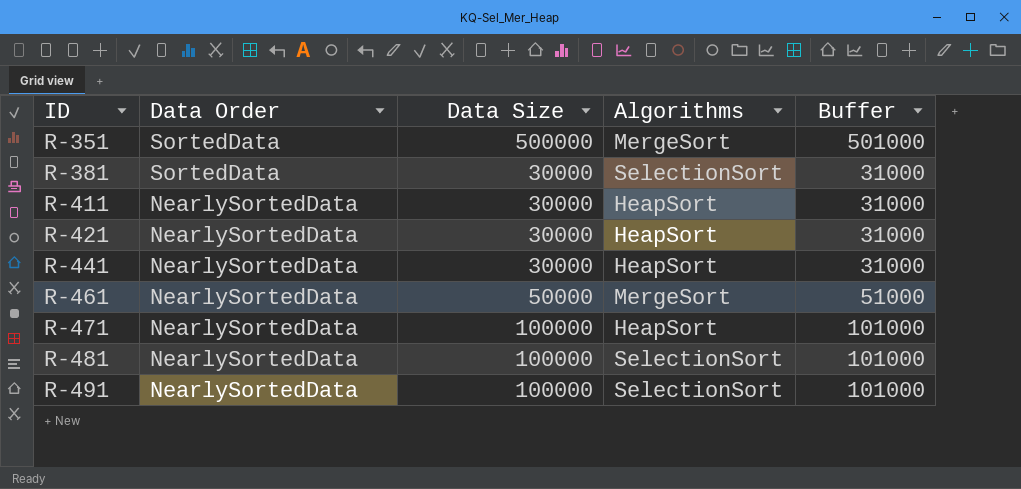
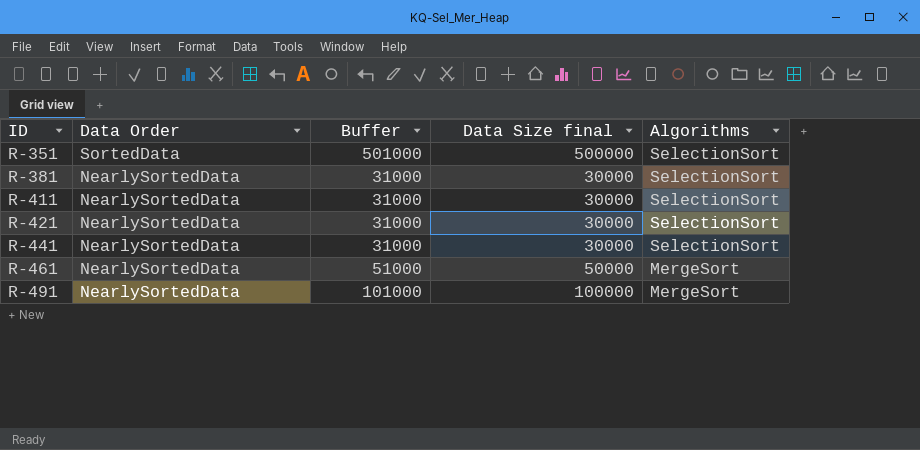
column Buffer | position: 5 -> 3
column name: Data Size -> Data Size final
row R-471: NearlySortedData | 100000 | HeapSort | 101000 -> none
row R-481: NearlySortedData | 100000 | SelectionSort | 101000 -> none
R-351 | Algorithms: MergeSort -> SelectionSort
R-381 | Data Order: SortedData -> NearlySortedData
R-411 | Algorithms: HeapSort -> SelectionSort
R-421 | Algorithms: HeapSort -> SelectionSort
R-441 | Algorithms: HeapSort -> SelectionSort
R-491 | Algorithms: SelectionSort -> MergeSort

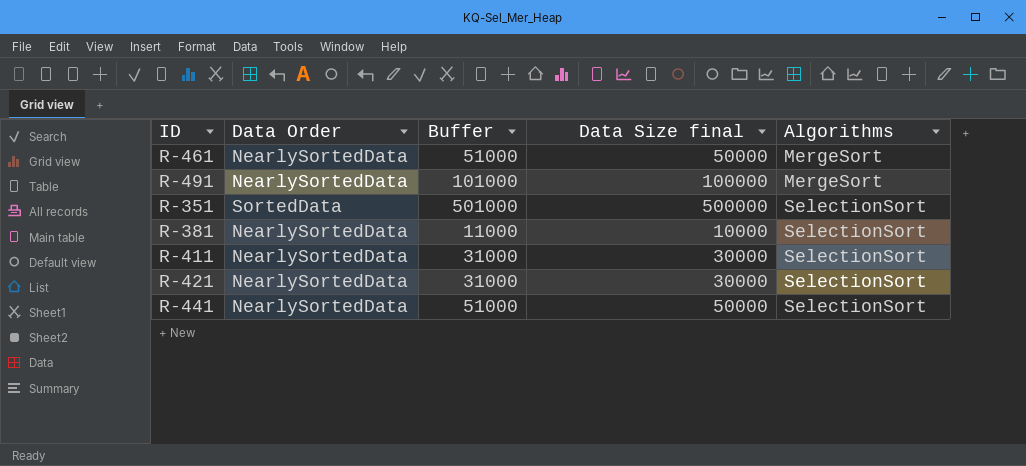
row order: ID ascending -> Algorithms ascending
R-381 | Buffer: 31000 -> 11000
R-381 | Data Size final: 30000 -> 10000
R-441 | Buffer: 31000 -> 51000
R-441 | Data Size final: 30000 -> 50000

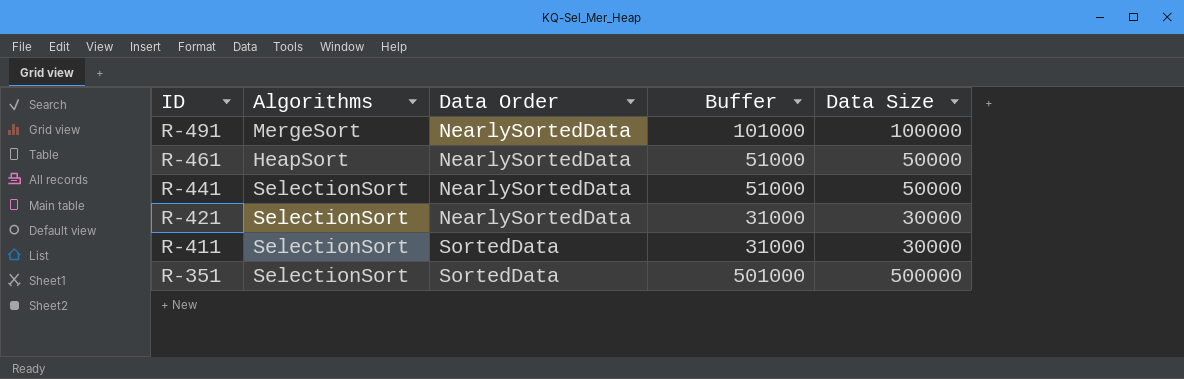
row order: Algorithms ascending -> ID descending
column Algorithms | position: 5 -> 2
column name: Data Size final -> Data Size
row R-381: NearlySortedData | 11000 | 10000 | SelectionSort -> none
R-461 | Algorithms: MergeSort -> HeapSort
R-411 | Data Order: NearlySortedData -> SortedData

